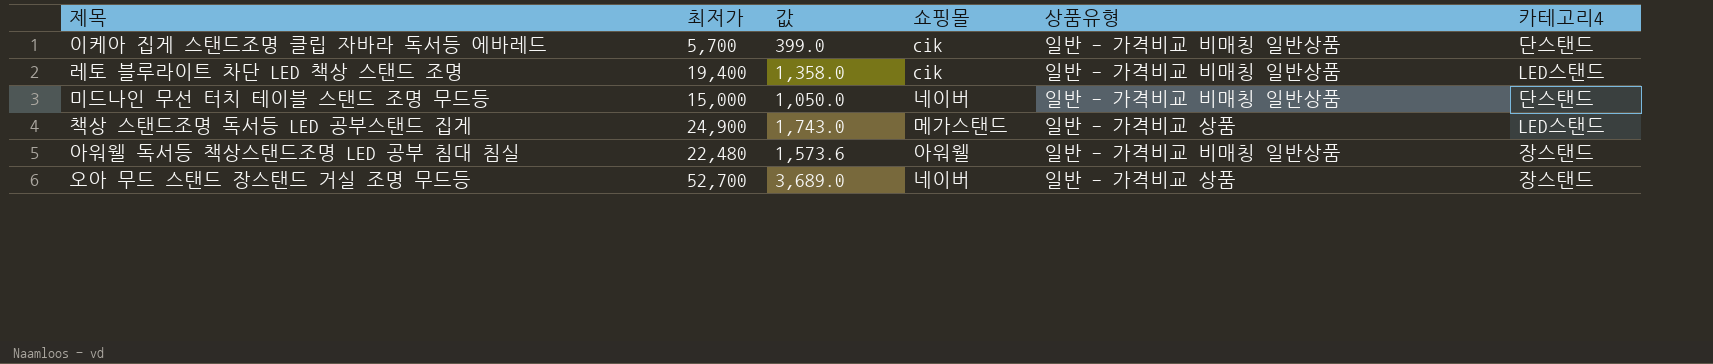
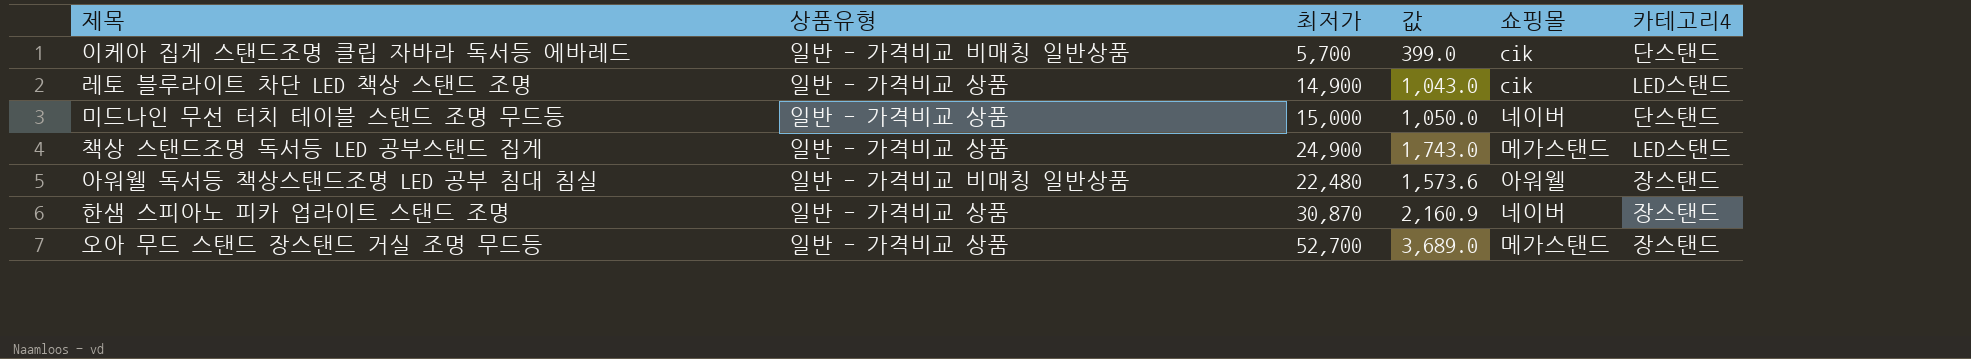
column 상품유형 | position: 5 -> 2
레토 블루라이트 차단 LED 책상 스탠드 조명 | 상품유형: 일반 - 가격비교 비매칭 일반상품 -> 일반 - 가격비교 상품
레토 블루라이트 차단 LED 책상 스탠드 조명 | 최저가: 19,400 -> 14,900
레토 블루라이트 차단 LED 책상 스탠드 조명 | 값: 1,358.0 -> 1,043.0
미드나인 무선 터치 테이블 스탠드 조명 무드등 | 상품유형: 일반 - 가격비교 비매칭 일반상품 -> 일반 - 가격비교 상품
row 한샘 스피아노 피카 업라이트 스탠드 조명: none -> 일반 - 가격비교 상품 | 30,870 | 2,160.9 | 네이버 | 장스탠드
오아 무드 스탠드 장스탠드 거실 조명 무드등 | 쇼핑몰: 네이버 -> 메가스탠드

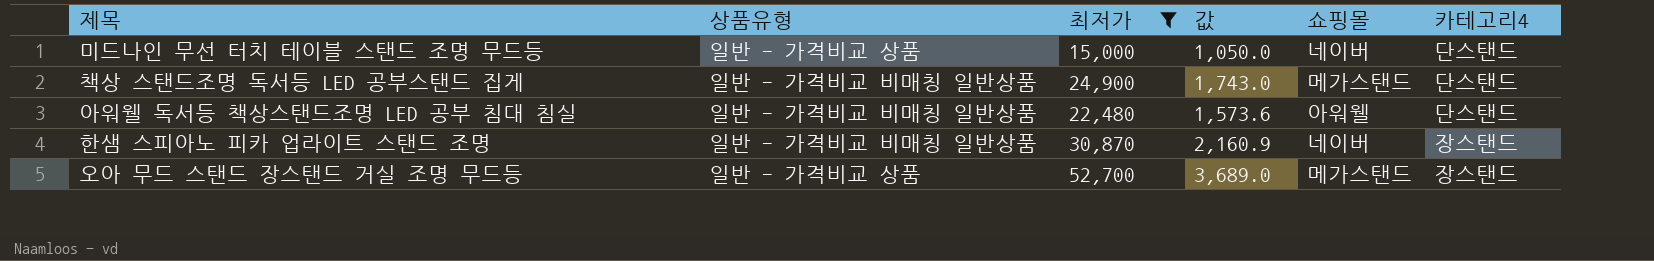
filter: none -> 최저가 >= 15,000
책상 스탠드조명 독서등 LED 공부스탠드 집게 | 상품유형: 일반 - 가격비교 상품 -> 일반 - 가격비교 비매칭 일반상품
책상 스탠드조명 독서등 LED 공부스탠드 집게 | 카테고리4: LED스탠드 -> 단스탠드
아워웰 독서등 책상스탠드조명 LED 공부 침대 침실 | 카테고리4: 장스탠드 -> 단스탠드
한샘 스피아노 피카 업라이트 스탠드 조명 | 상품유형: 일반 - 가격비교 상품 -> 일반 - 가격비교 비매칭 일반상품

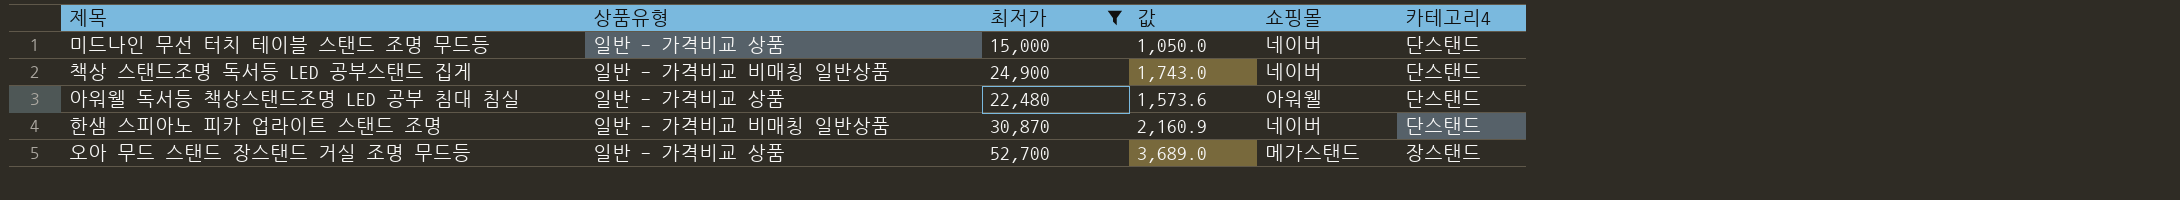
책상 스탠드조명 독서등 LED 공부스탠드 집게 | 쇼핑몰: 메가스탠드 -> 네이버
아워웰 독서등 책상스탠드조명 LED 공부 침대 침실 | 상품유형: 일반 - 가격비교 비매칭 일반상품 -> 일반 - 가격비교 상품
한샘 스피아노 피카 업라이트 스탠드 조명 | 카테고리4: 장스탠드 -> 단스탠드

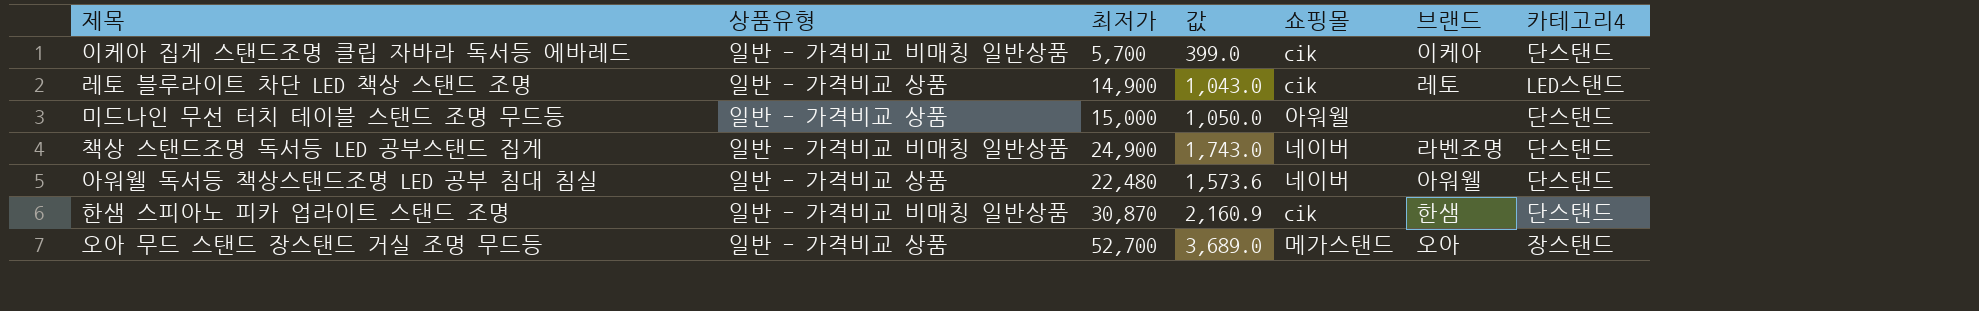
filter: 최저가 >= 15,000 -> none
column 브랜드 | position: none -> 6
미드나인 무선 터치 테이블 스탠드 조명 무드등 | 쇼핑몰: 네이버 -> 아워웰
아워웰 독서등 책상스탠드조명 LED 공부 침대 침실 | 쇼핑몰: 아워웰 -> 네이버
한샘 스피아노 피카 업라이트 스탠드 조명 | 쇼핑몰: 네이버 -> cik

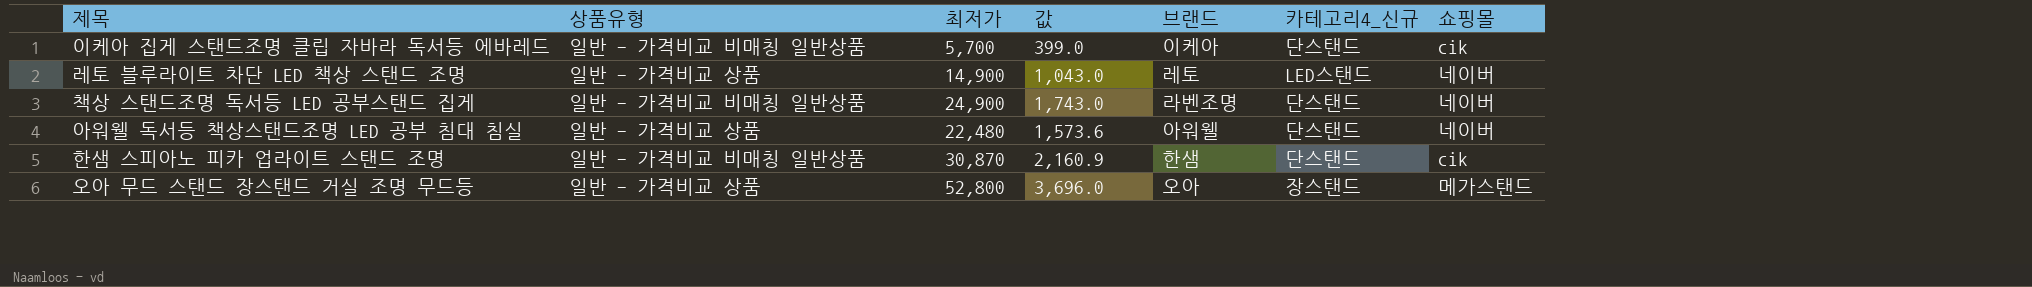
column name: 카테고리4 -> 카테고리4_신규
column 쇼핑몰 | position: 5 -> 7
row 미드나인 무선 터치 테이블 스탠드 조명 무드등: 일반 - 가격비교 상품 | 15,000 | 1,050.0 | 아워웰 | none | 단스탠드 -> none
레토 블루라이트 차단 LED 책상 스탠드 조명 | 쇼핑몰: cik -> 네이버
오아 무드 스탠드 장스탠드 거실 조명 무드등 | 최저가: 52,700 -> 52,800
오아 무드 스탠드 장스탠드 거실 조명 무드등 | 값: 3,689.0 -> 3,696.0

